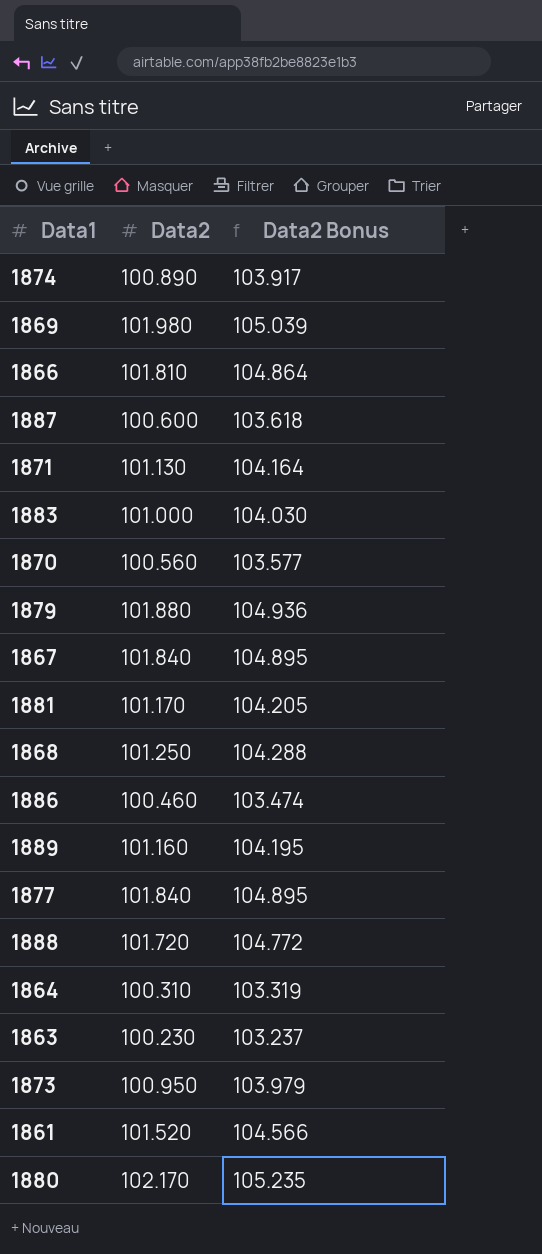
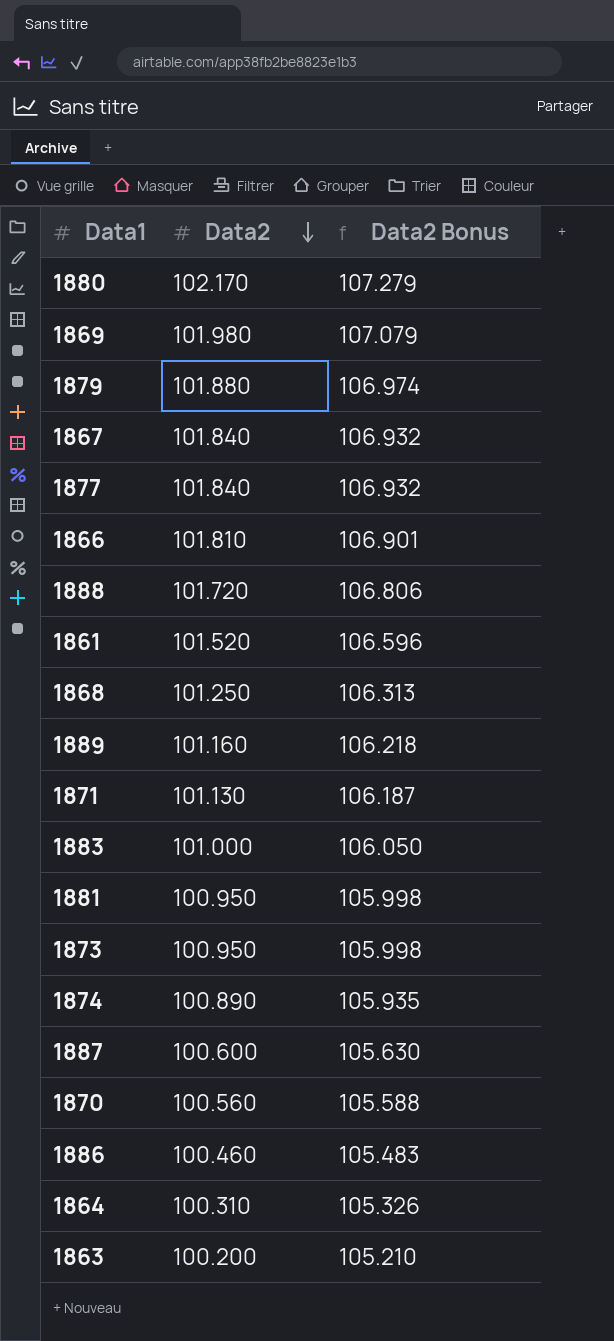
row order: none -> Data2 descending
column Data2 Bonus | formula: [Data2] * 1.03 -> [Data2] * 1.05
1881 | Data2: 101.170 -> 100.950
1863 | Data2: 100.230 -> 100.200

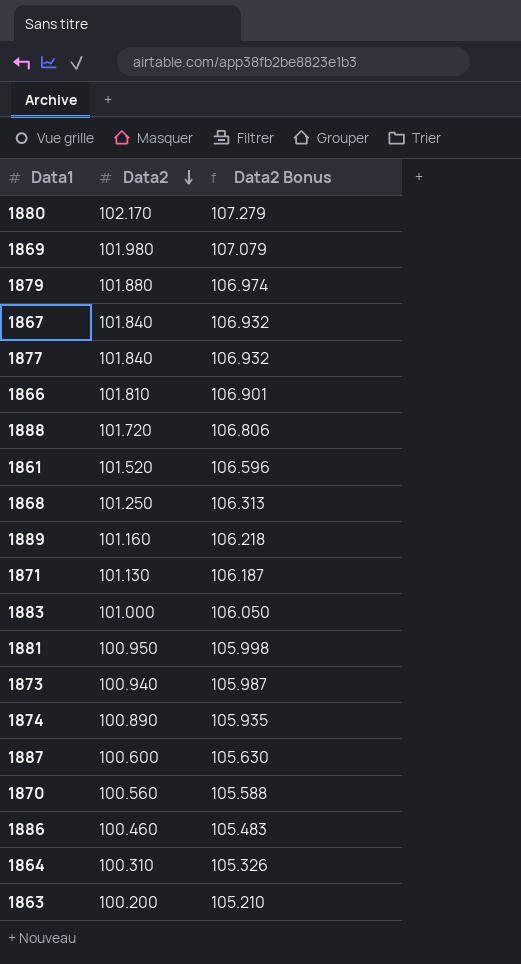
1873 | Data2: 100.950 -> 100.940
1873 | Data2 Bonus: 105.998 -> 105.987

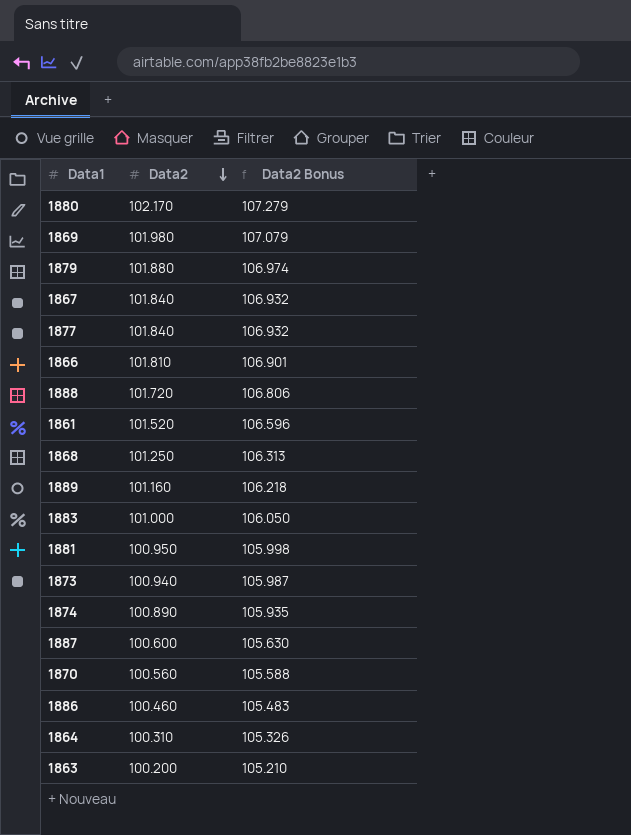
row 1871: 101.130 | 106.187 -> none

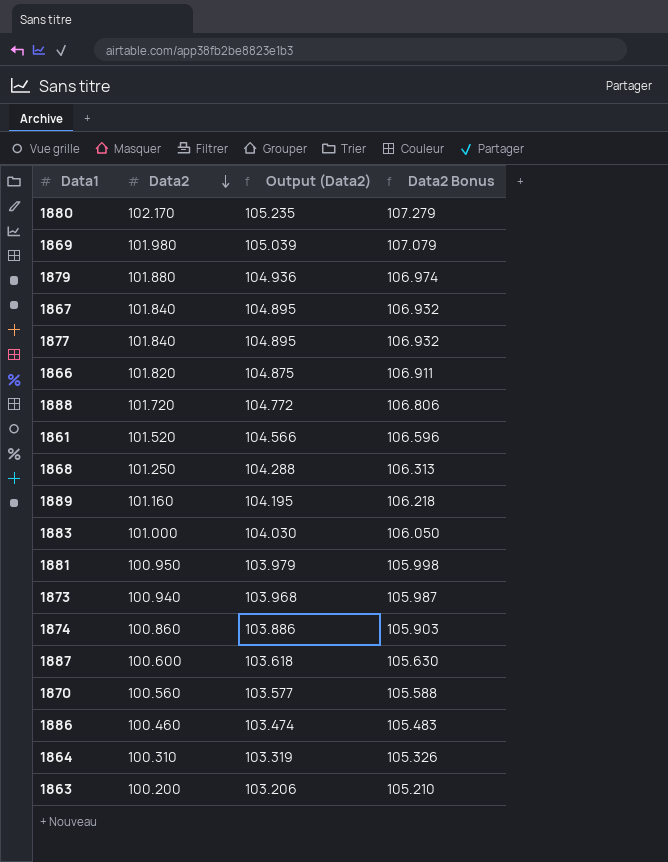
column Output (Data2) | formula: none -> [Data2] * 1.03
1866 | Data2: 101.810 -> 101.820
1866 | Data2 Bonus: 106.901 -> 106.911
1874 | Data2: 100.890 -> 100.860
1874 | Data2 Bonus: 105.935 -> 105.903

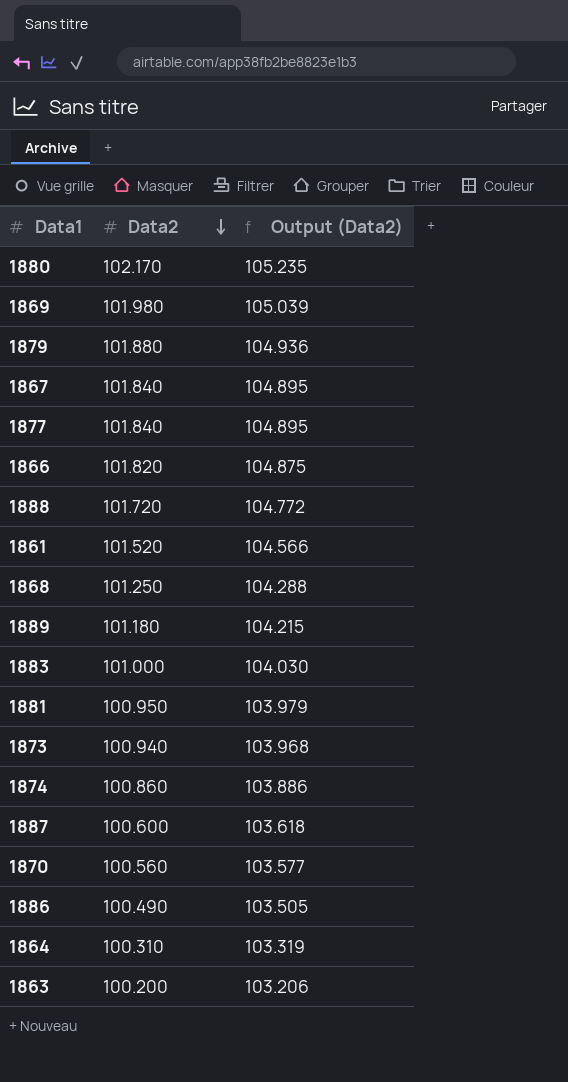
column Data2 Bonus | formula: [Data2] * 1.05 -> none
1889 | Data2: 101.160 -> 101.180
1889 | Output (Data2): 104.195 -> 104.215
1886 | Data2: 100.460 -> 100.490
1886 | Output (Data2): 103.474 -> 103.505

